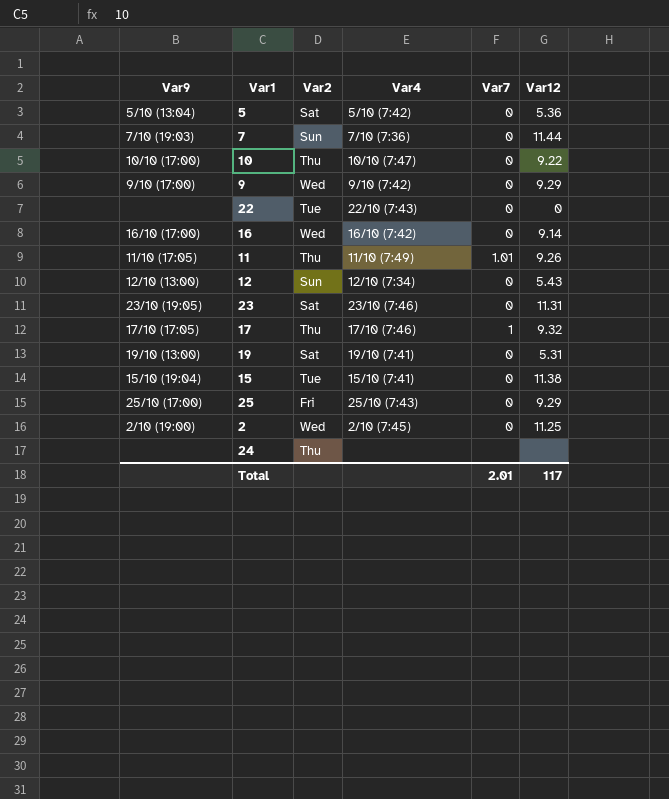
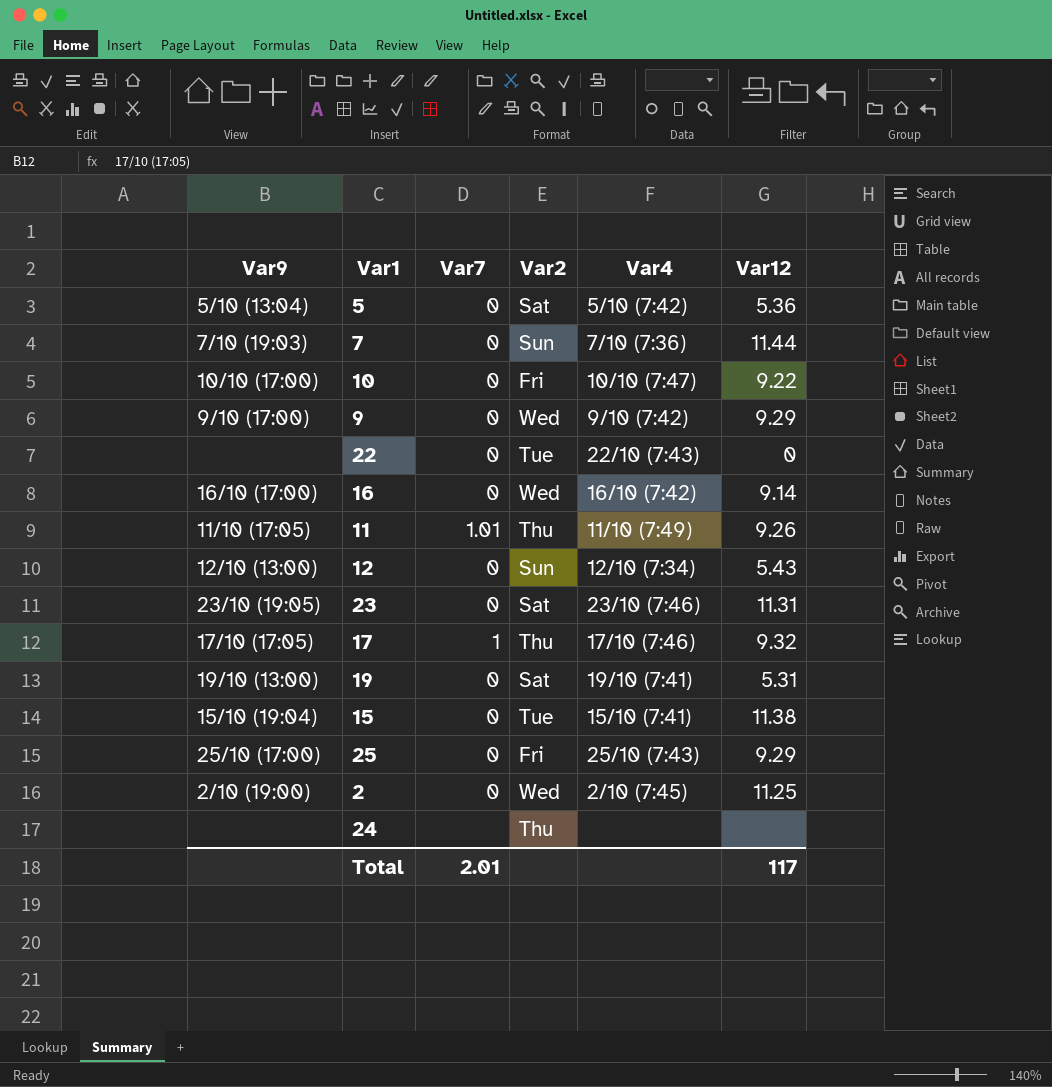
column Var7 | position: 5 -> 3
10 | Var2: Thu -> Fri

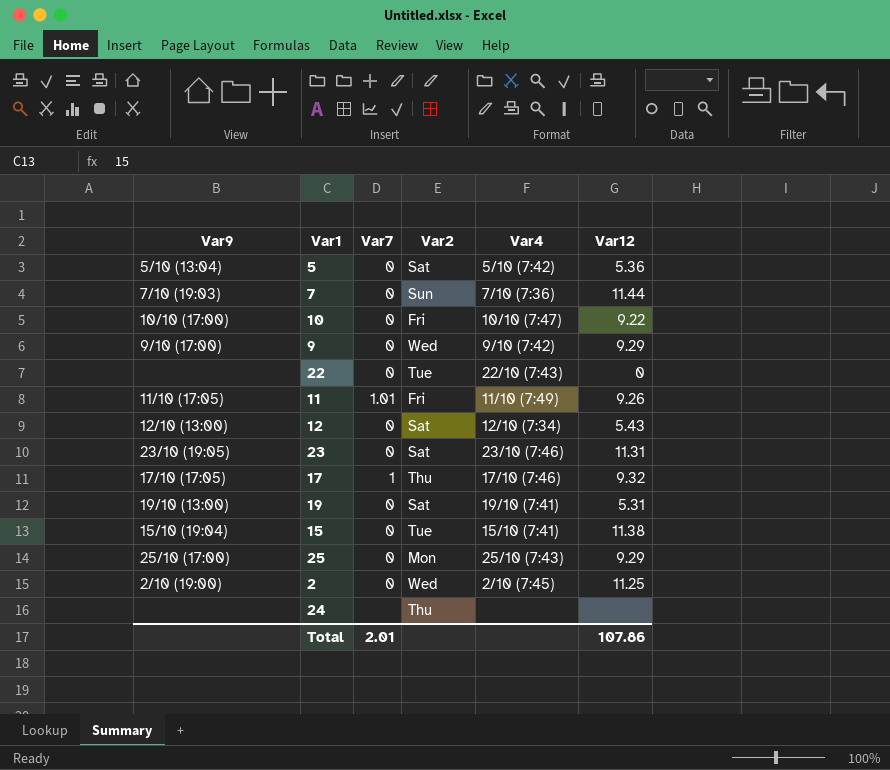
row 16: 16/10 (17:00) | 0 | Wed | 16/10 (7:42) | 9.14 -> none
11 | Var2: Thu -> Fri
12 | Var2: Sun -> Sat
25 | Var2: Fri -> Mon
Total | Var12: 117 -> 107.86

